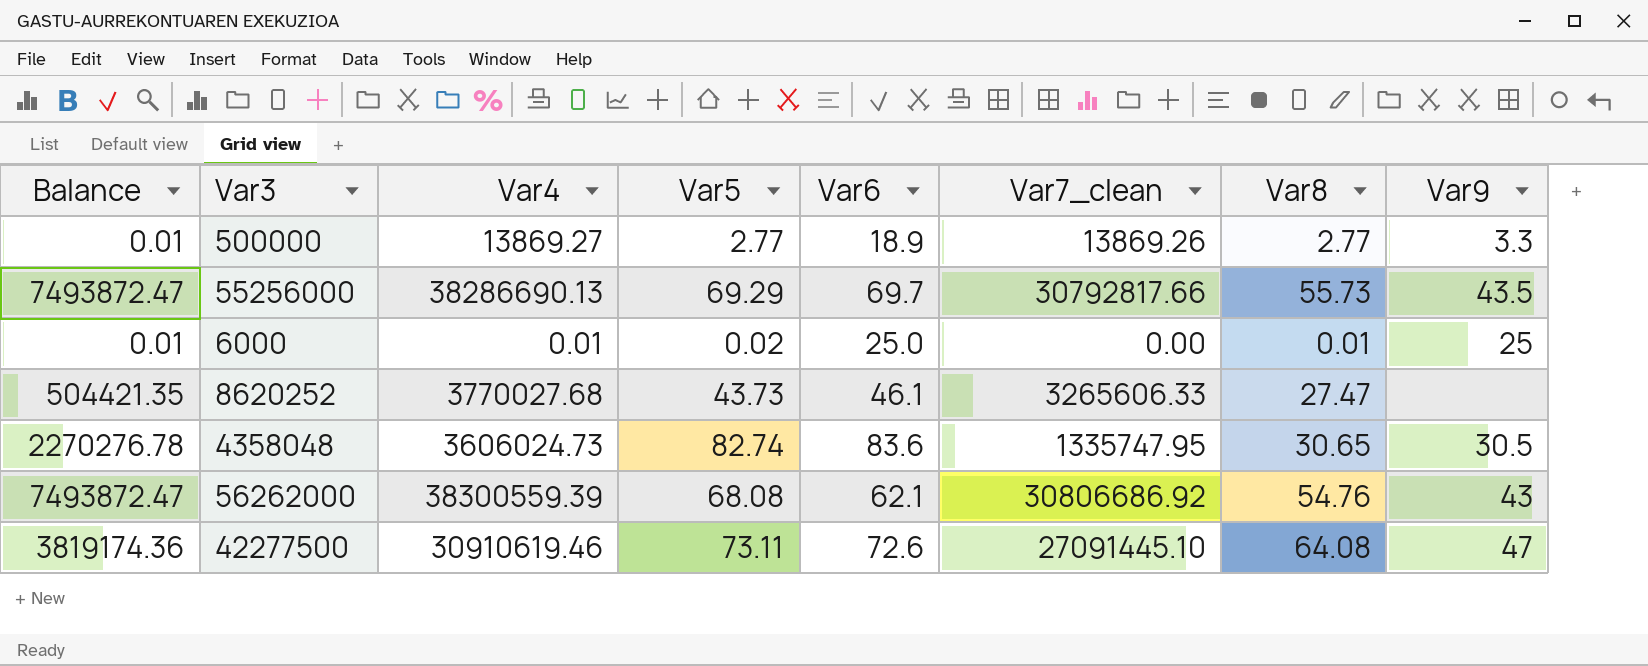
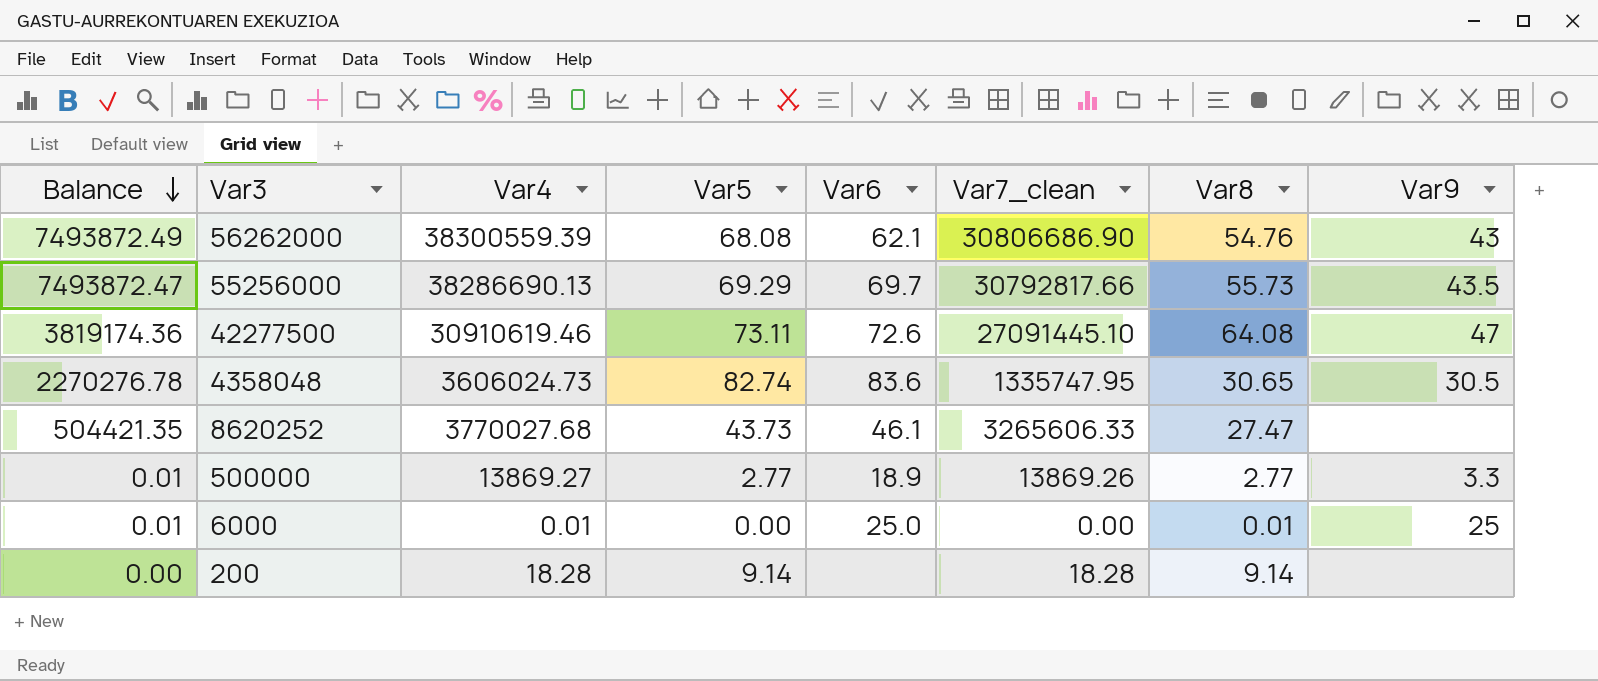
row order: none -> Balance descending
56262000 | Balance: 7493872.47 -> 7493872.49
56262000 | Var7_clean: 30806686.92 -> 30806686.90
6000 | Var5: 0.02 -> 0.00
row 200: none -> 0.00 | 18.28 | 9.14 | none | 18.28 | 9.14 | none

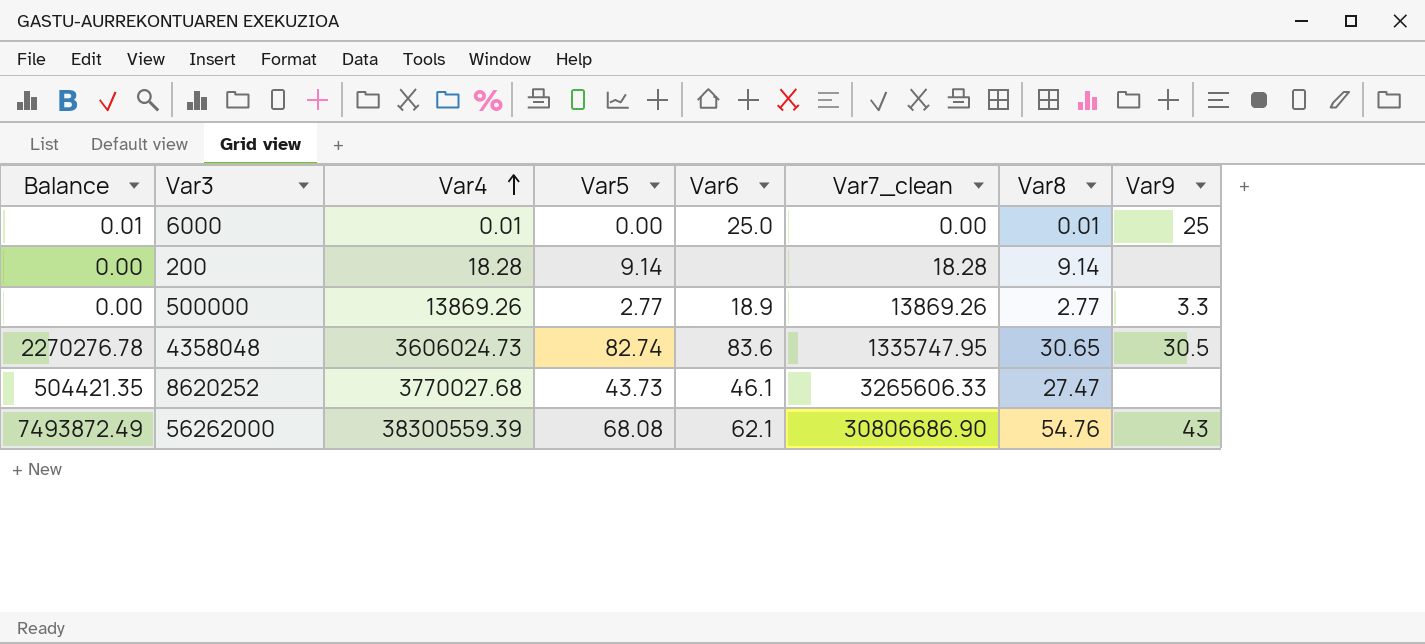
row order: Balance descending -> Var4 ascending
row 55256000: 7493872.47 | 38286690.13 | 69.29 | 69.7 | 30792817.66 | 55.73 | 43.5 -> none
row 42277500: 3819174.36 | 30910619.46 | 73.11 | 72.6 | 27091445.10 | 64.08 | 47 -> none
500000 | Balance: 0.01 -> 0.00
500000 | Var4: 13869.27 -> 13869.26

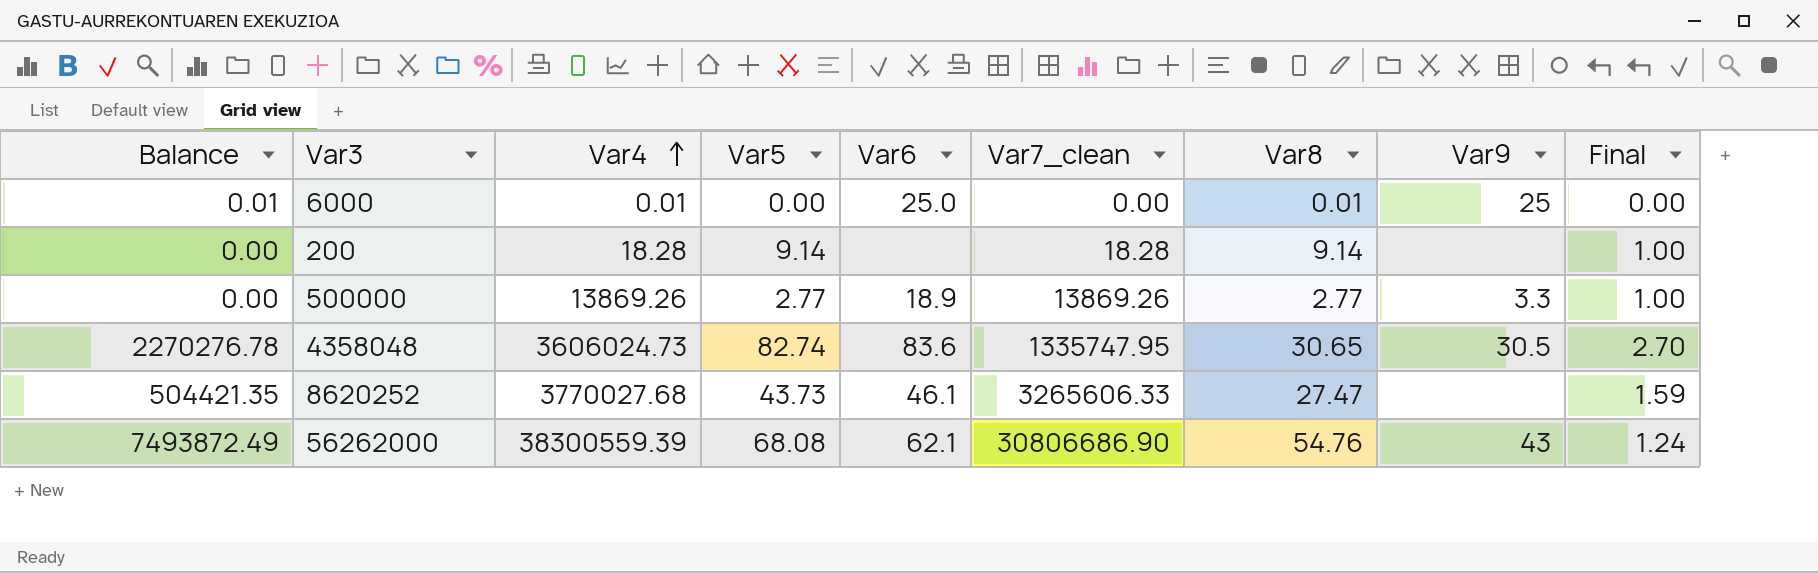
column Final | formula: none -> [Var5] / [Var8]

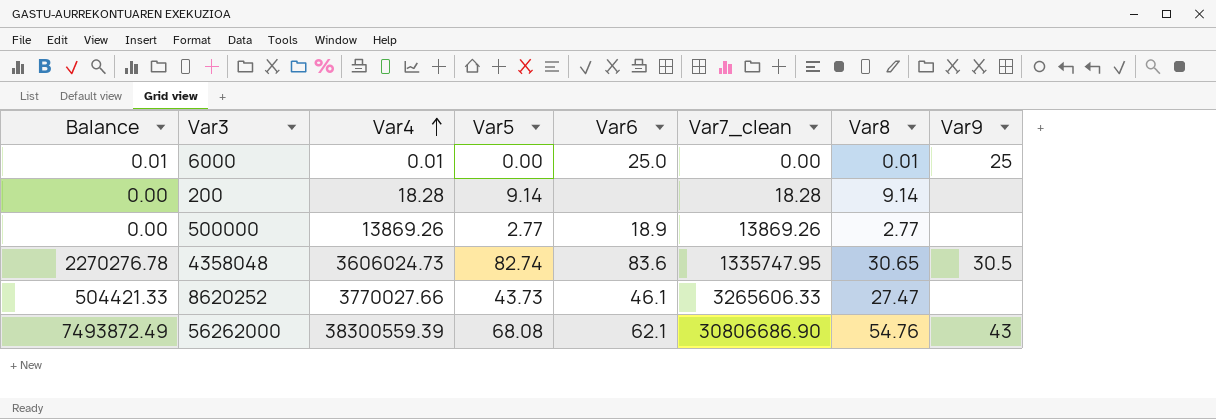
column Final | formula: [Var5] / [Var8] -> none
500000 | Var9: 3.3 -> none
8620252 | Balance: 504421.35 -> 504421.33
8620252 | Var4: 3770027.68 -> 3770027.66

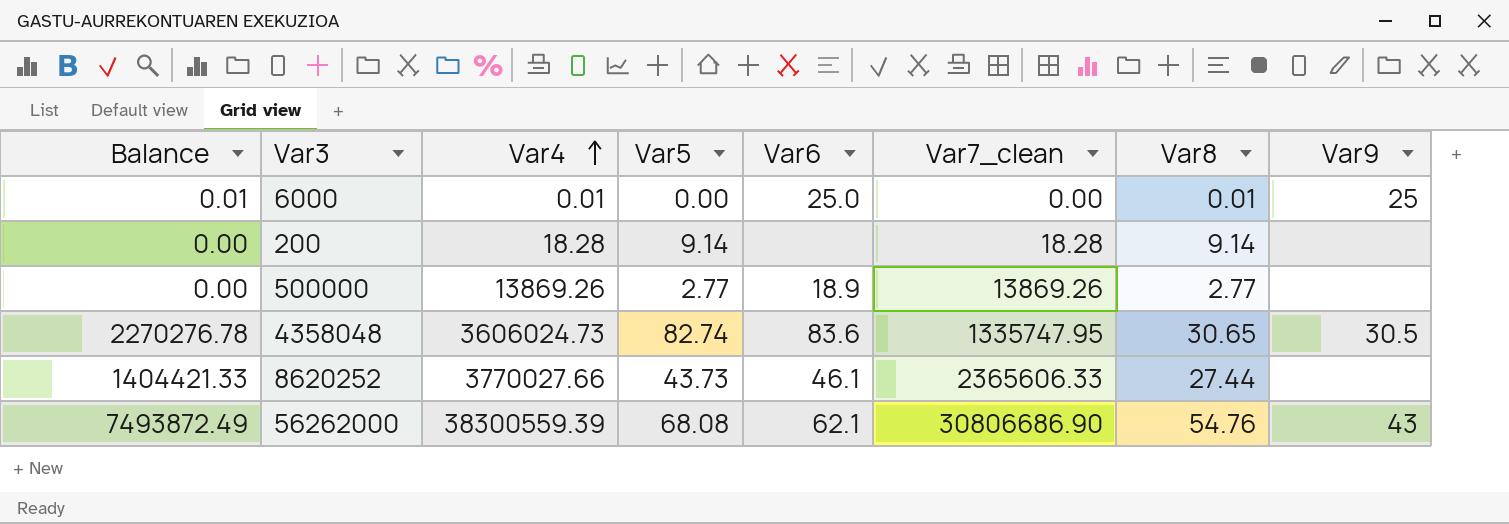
8620252 | Balance: 504421.33 -> 1404421.33
8620252 | Var7_clean: 3265606.33 -> 2365606.33
8620252 | Var8: 27.47 -> 27.44

